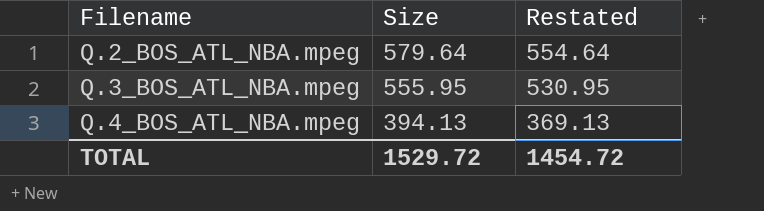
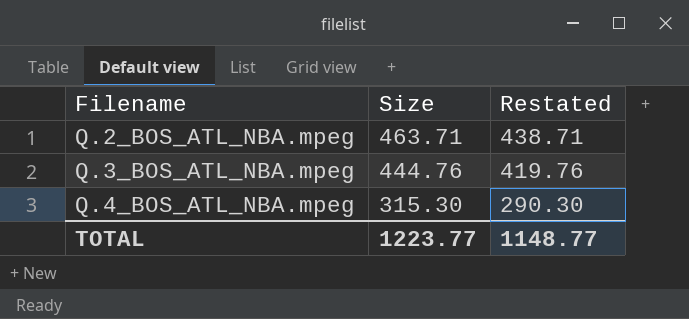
Q.2_BOS_ATL_NBA.mpeg | Size: 579.64 -> 463.71
Q.2_BOS_ATL_NBA.mpeg | Restated: 554.64 -> 438.71
Q.3_BOS_ATL_NBA.mpeg | Size: 555.95 -> 444.76
Q.3_BOS_ATL_NBA.mpeg | Restated: 530.95 -> 419.76
Q.4_BOS_ATL_NBA.mpeg | Size: 394.13 -> 315.30
Q.4_BOS_ATL_NBA.mpeg | Restated: 369.13 -> 290.30
TOTAL | Size: 1529.72 -> 1223.77
TOTAL | Restated: 1454.72 -> 1148.77

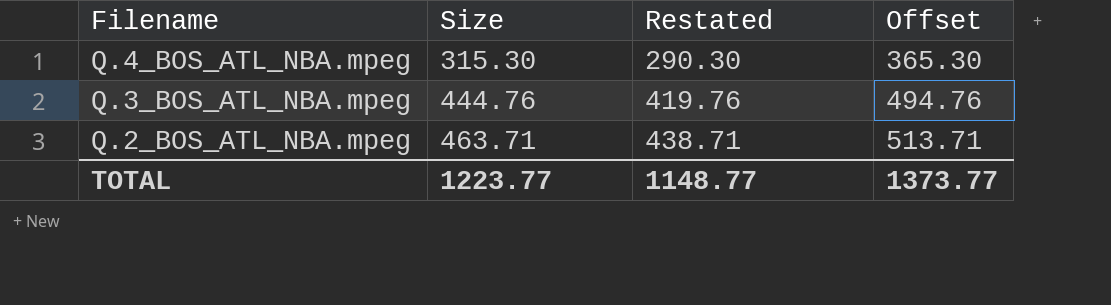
row order: Filename ascending -> Filename descending
column Offset | formula: none -> [Size] + 50

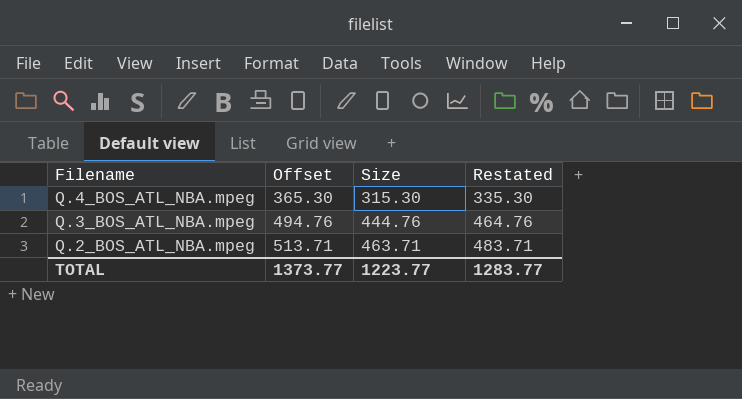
column Offset | position: 4 -> 2
column Restated | formula: [Size] - 25 -> [Size] + 20
TOTAL | Restated: 1148.77 -> 1283.77

